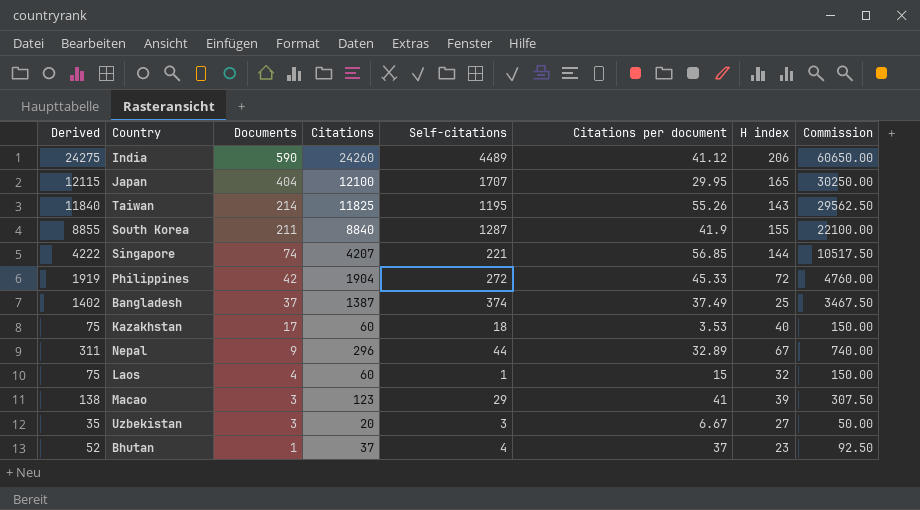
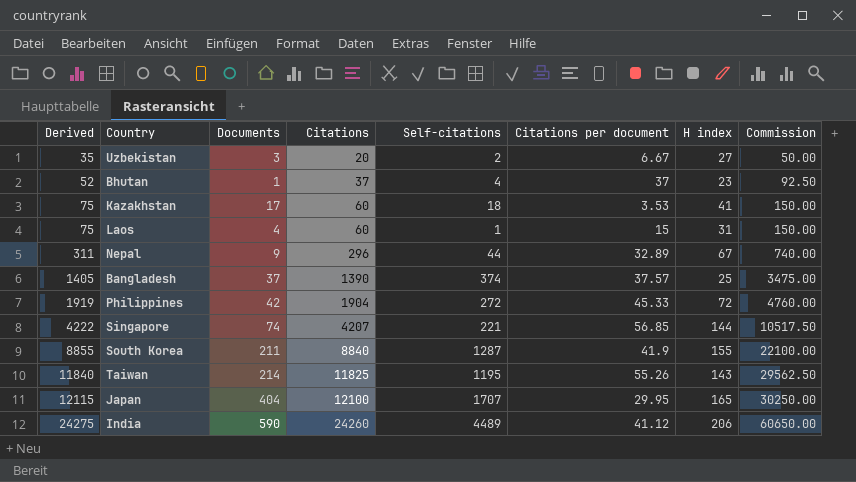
row order: Documents descending -> Derived ascending
row Macao: 138 | 3 | 123 | 29 | 41 | 39 | 307.50 -> none
Uzbekistan | Self-citations: 3 -> 2
Kazakhstan | H index: 40 -> 41
Laos | H index: 32 -> 31
Bangladesh | Derived: 1402 -> 1405
Bangladesh | Citations: 1387 -> 1390
Bangladesh | Citations per document: 37.49 -> 37.57
Bangladesh | Commission: 3467.50 -> 3475.00

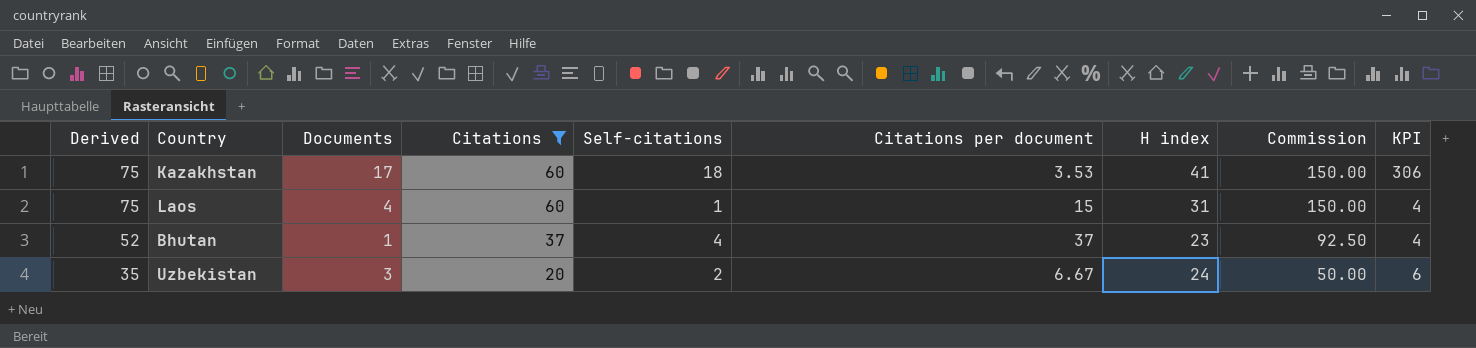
filter: none -> Citations <= 60
row order: Derived ascending -> Derived descending
column KPI | formula: none -> [Documents] * [Self-citations]
Uzbekistan | H index: 27 -> 24

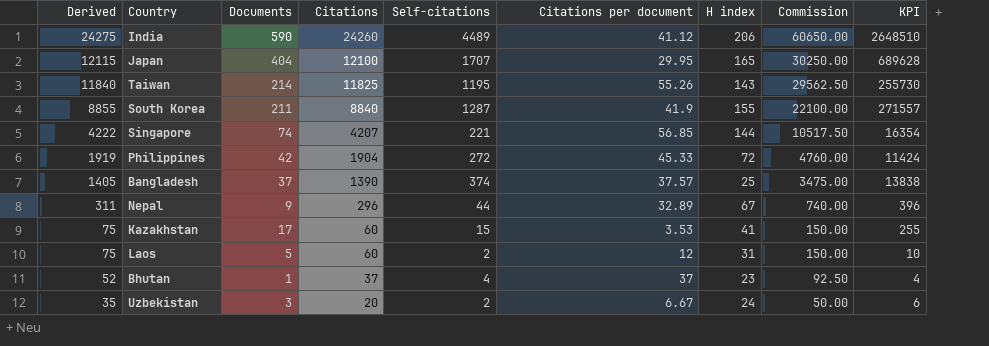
filter: Citations <= 60 -> none
Kazakhstan | Self-citations: 18 -> 15
Kazakhstan | KPI: 306 -> 255
Laos | Documents: 4 -> 5
Laos | Self-citations: 1 -> 2
Laos | Citations per document: 15 -> 12
Laos | KPI: 4 -> 10

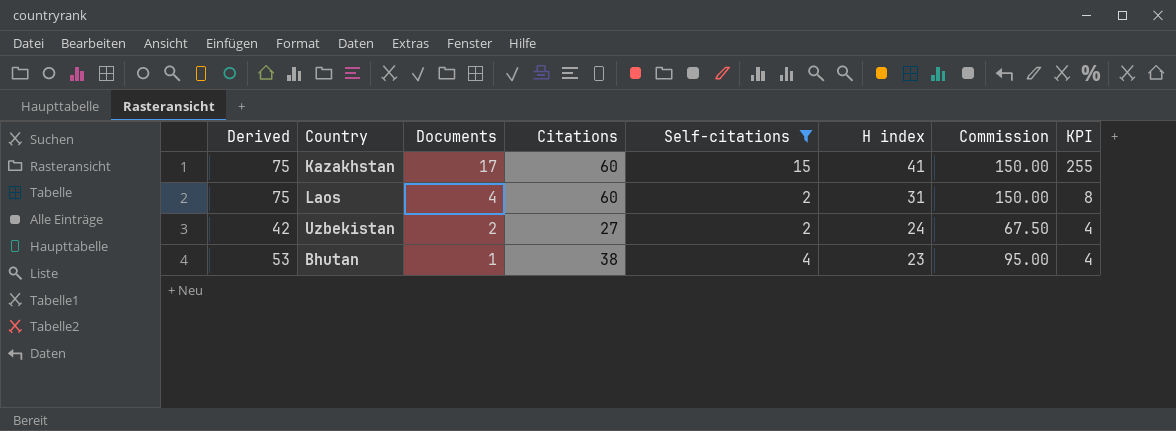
filter: none -> Self-citations <= 15
row order: Derived descending -> Documents descending
column Citations per document | formula: [Citations] / [Documents] -> none
Laos | Documents: 5 -> 4
Laos | KPI: 10 -> 8
Uzbekistan | Derived: 35 -> 42
Uzbekistan | Documents: 3 -> 2
Uzbekistan | Citations: 20 -> 27
Uzbekistan | Commission: 50.00 -> 67.50
Uzbekistan | KPI: 6 -> 4
Bhutan | Derived: 52 -> 53
Bhutan | Citations: 37 -> 38
Bhutan | Commission: 92.50 -> 95.00

